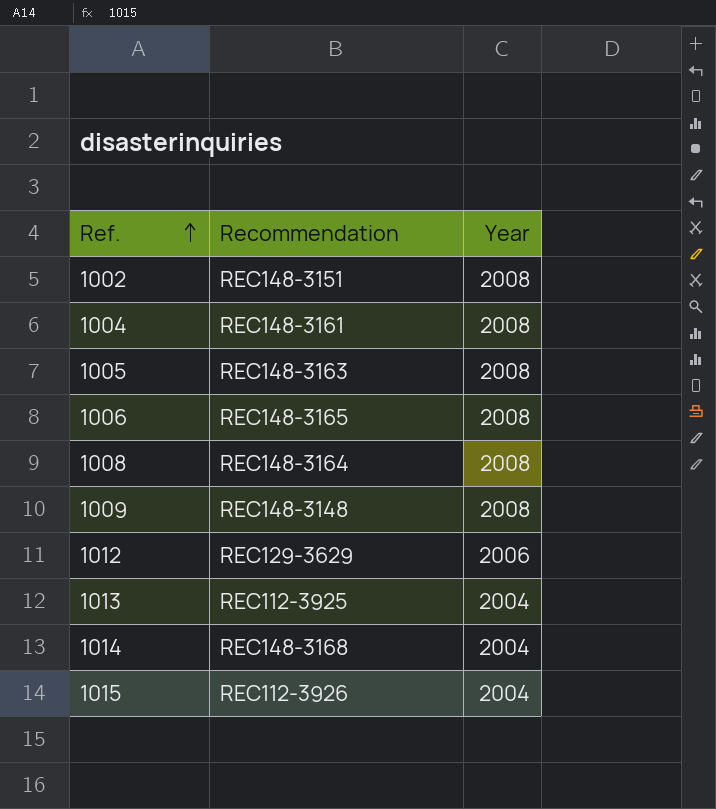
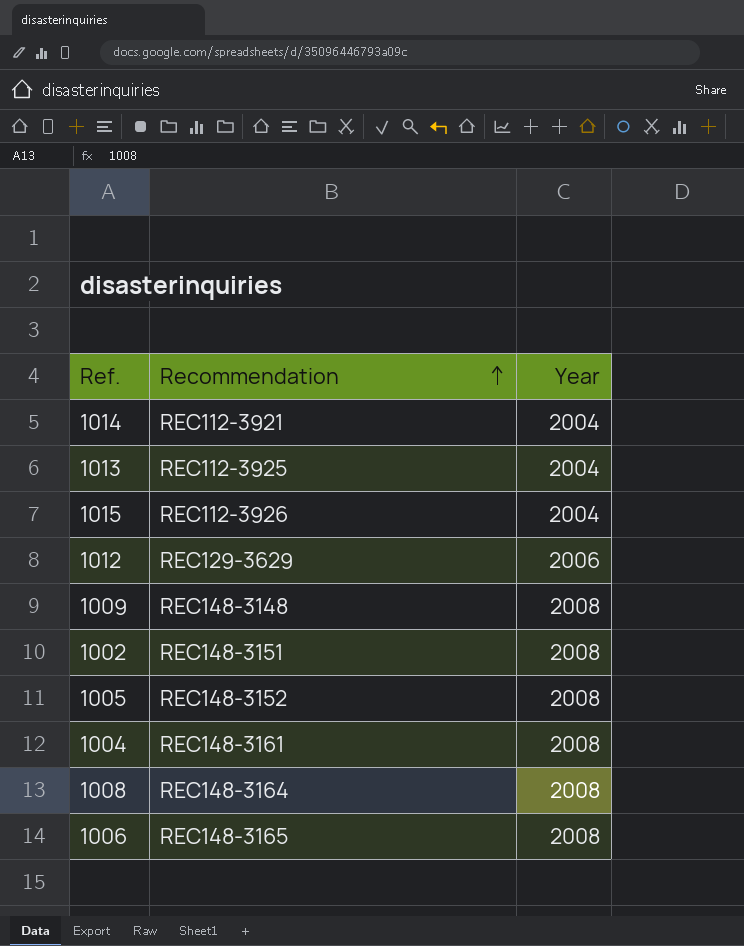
row order: Ref. ascending -> Recommendation ascending
1014 | Recommendation: REC148-3168 -> REC112-3921
1005 | Recommendation: REC148-3163 -> REC148-3152

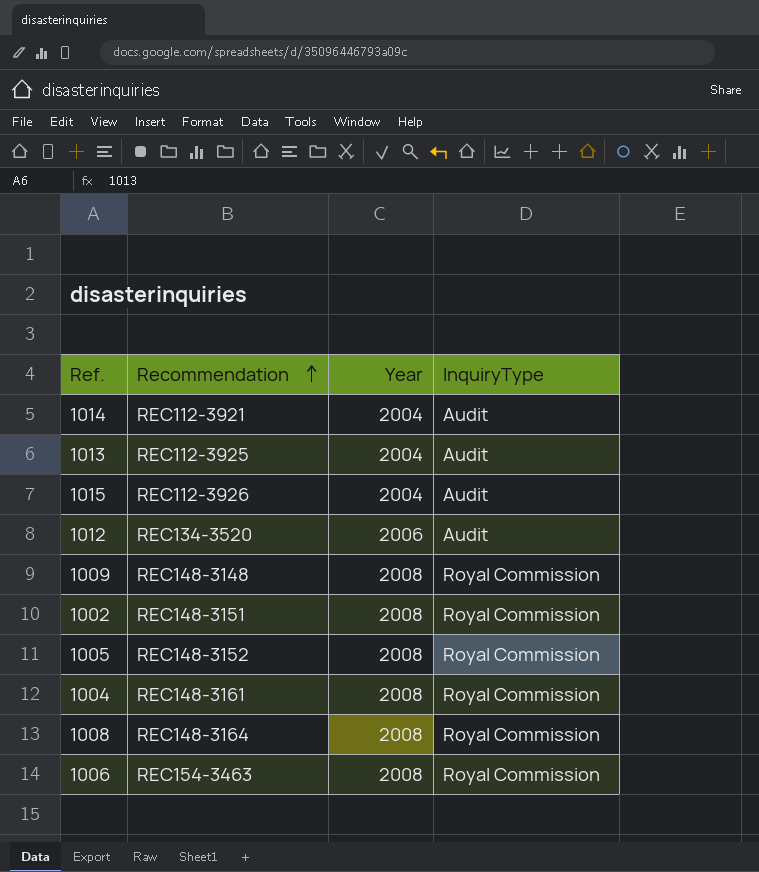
column InquiryType | position: none -> 4
1012 | Recommendation: REC129-3629 -> REC134-3520
1006 | Recommendation: REC148-3165 -> REC154-3463

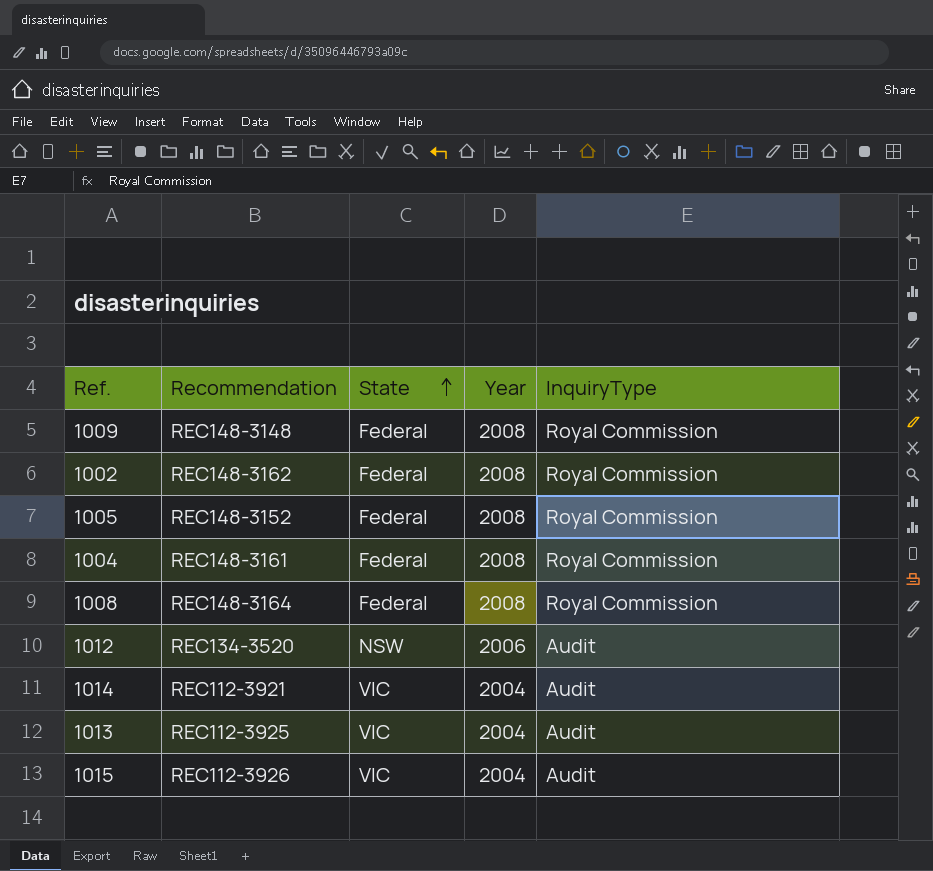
row order: Recommendation ascending -> State ascending
column State | position: none -> 3
row 1006: REC154-3463 | 2008 | Royal Commission -> none
1002 | Recommendation: REC148-3151 -> REC148-3162

